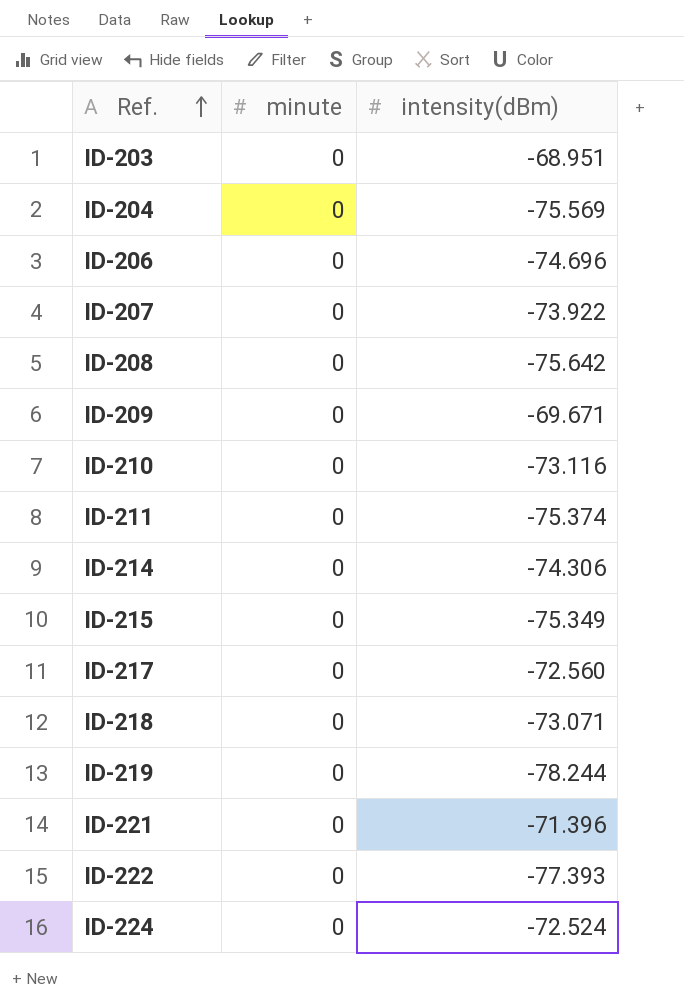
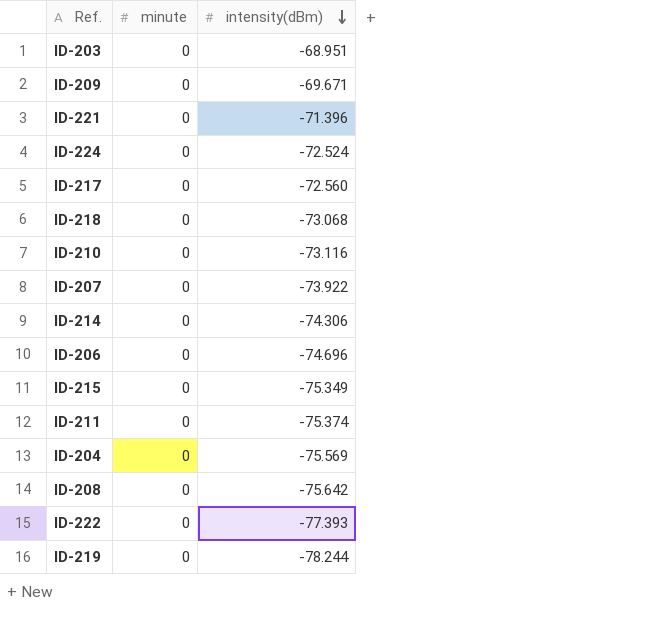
row order: Ref. ascending -> intensity(dBm) descending
ID-218 | intensity(dBm): -73.071 -> -73.068

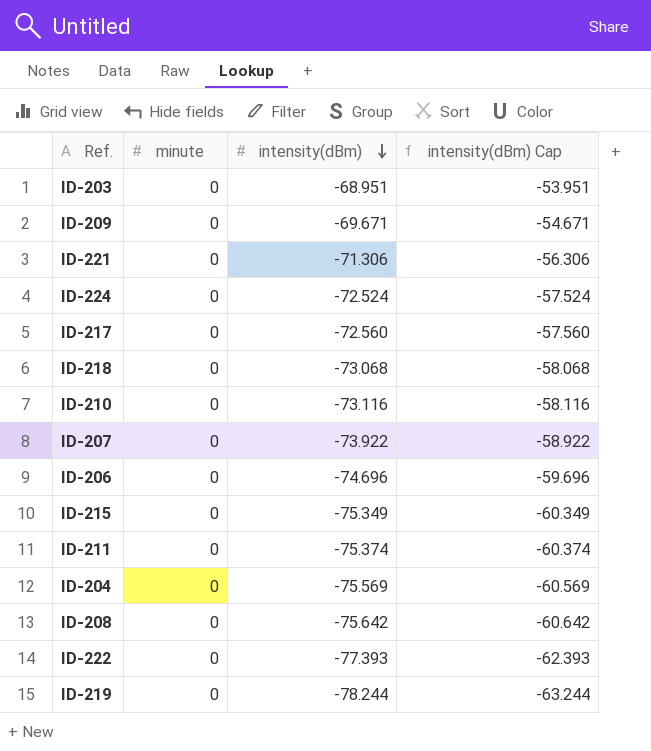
column intensity(dBm) Cap | formula: none -> [intensity(dBm)] + 15
row ID-214: 0 | -74.306 -> none
ID-221 | intensity(dBm): -71.396 -> -71.306

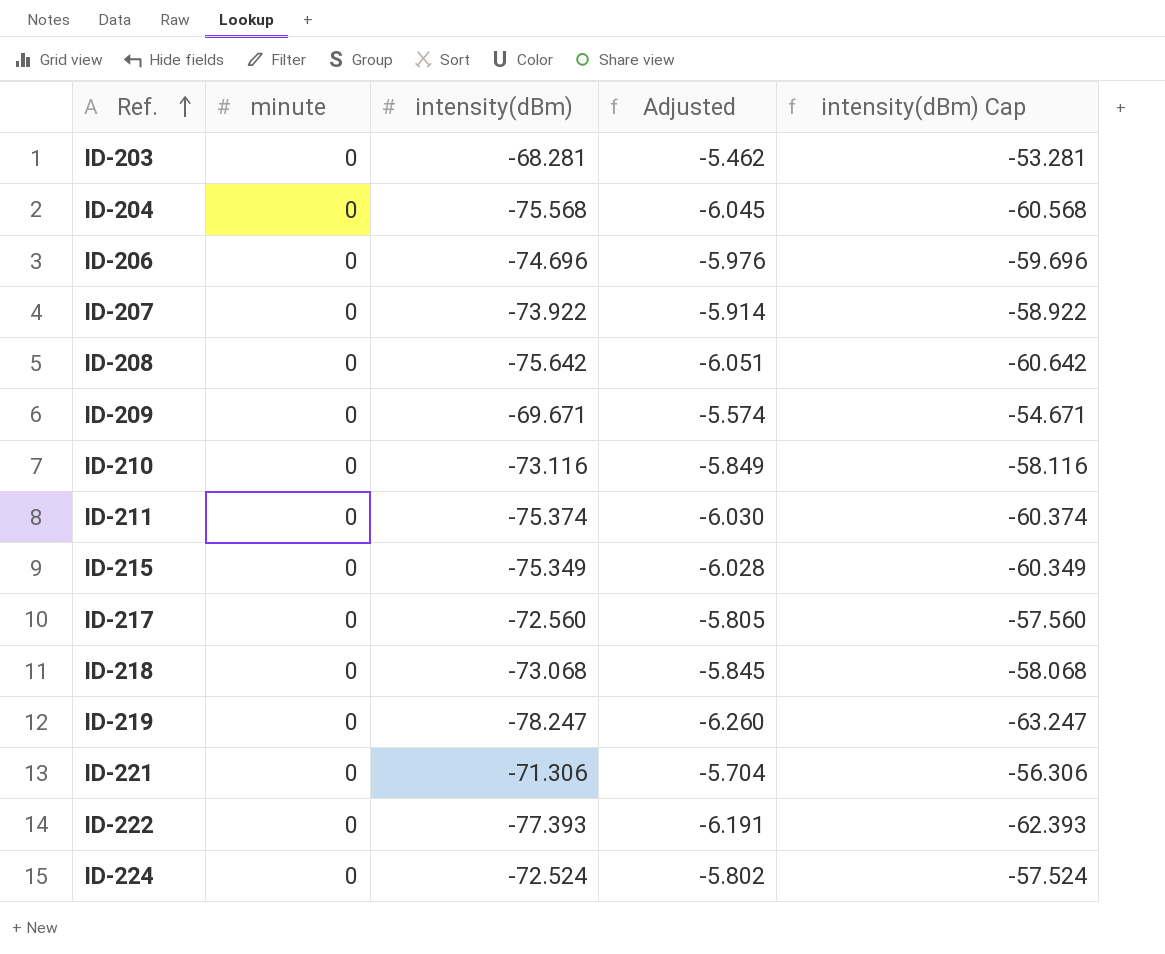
row order: intensity(dBm) descending -> Ref. ascending
column Adjusted | formula: none -> [intensity(dBm)] * 0.08
ID-203 | intensity(dBm): -68.951 -> -68.281
ID-203 | intensity(dBm) Cap: -53.951 -> -53.281
ID-204 | intensity(dBm): -75.569 -> -75.568
ID-204 | intensity(dBm) Cap: -60.569 -> -60.568
ID-219 | intensity(dBm): -78.244 -> -78.247
ID-219 | intensity(dBm) Cap: -63.244 -> -63.247

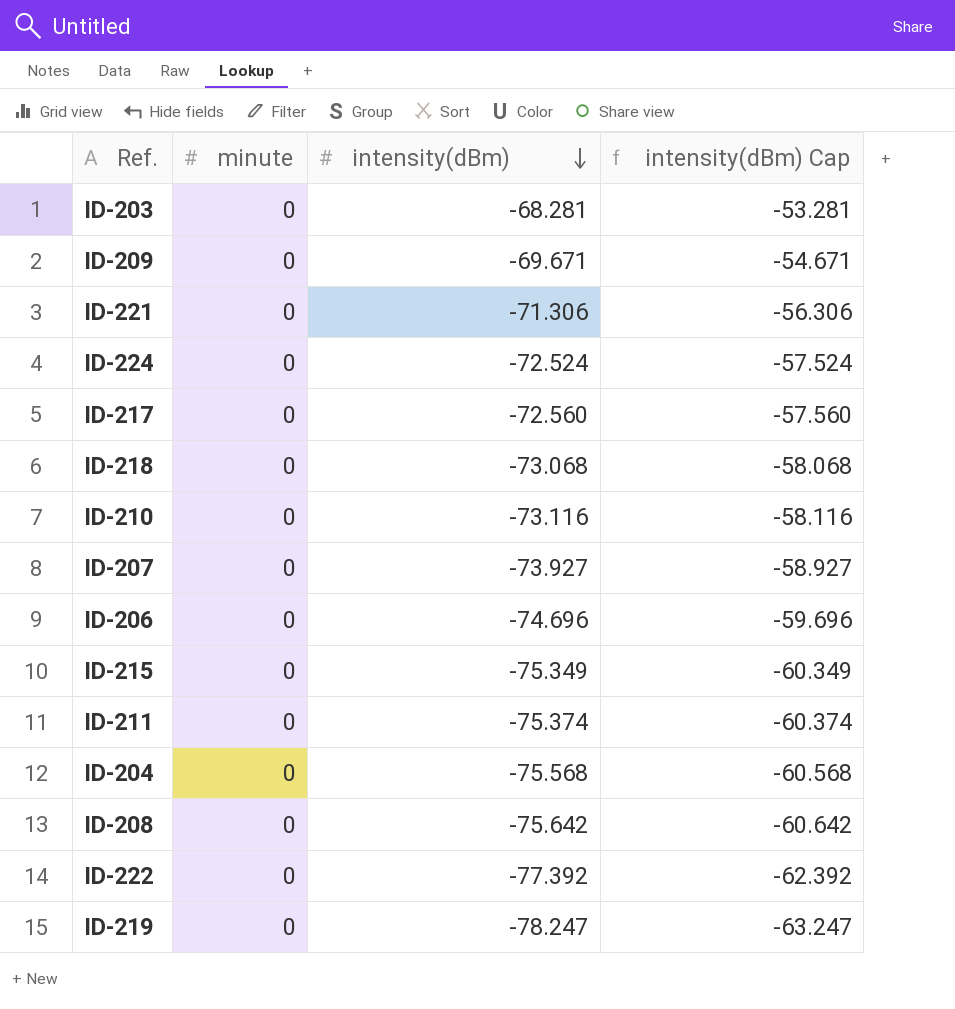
row order: Ref. ascending -> intensity(dBm) descending
column Adjusted | formula: [intensity(dBm)] * 0.08 -> none
ID-207 | intensity(dBm): -73.922 -> -73.927
ID-207 | intensity(dBm) Cap: -58.922 -> -58.927
ID-222 | intensity(dBm): -77.393 -> -77.392
ID-222 | intensity(dBm) Cap: -62.393 -> -62.392

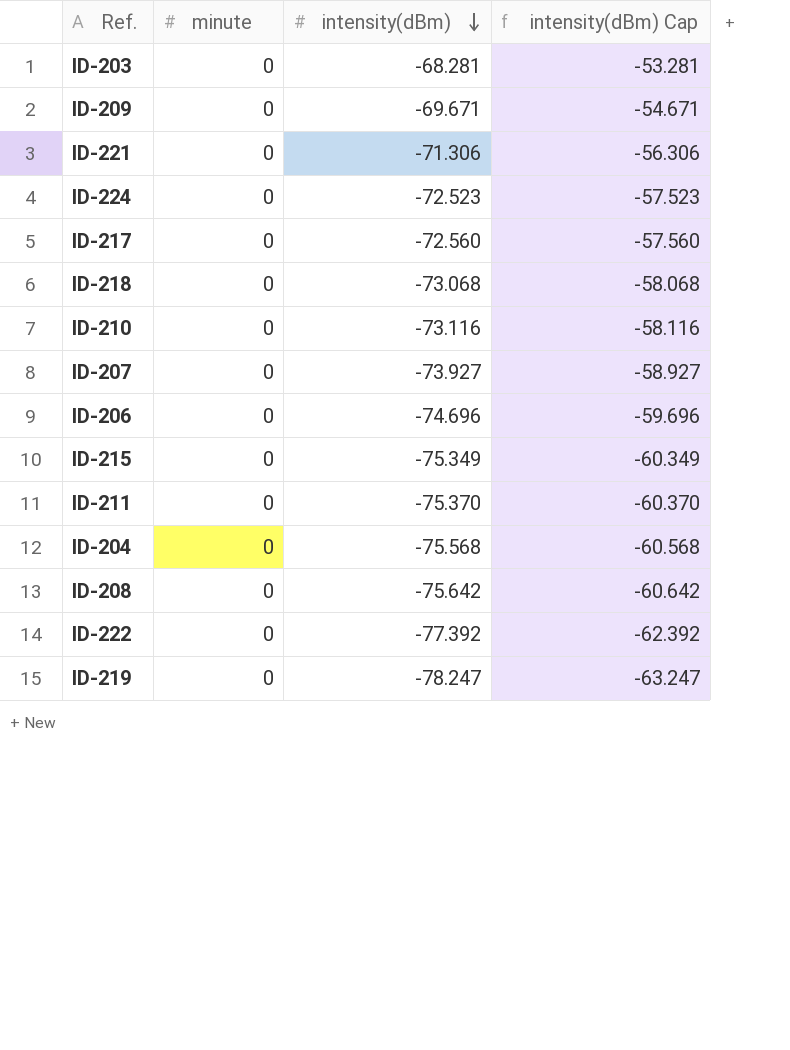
ID-224 | intensity(dBm): -72.524 -> -72.523
ID-224 | intensity(dBm) Cap: -57.524 -> -57.523
ID-211 | intensity(dBm): -75.374 -> -75.370
ID-211 | intensity(dBm) Cap: -60.374 -> -60.370

